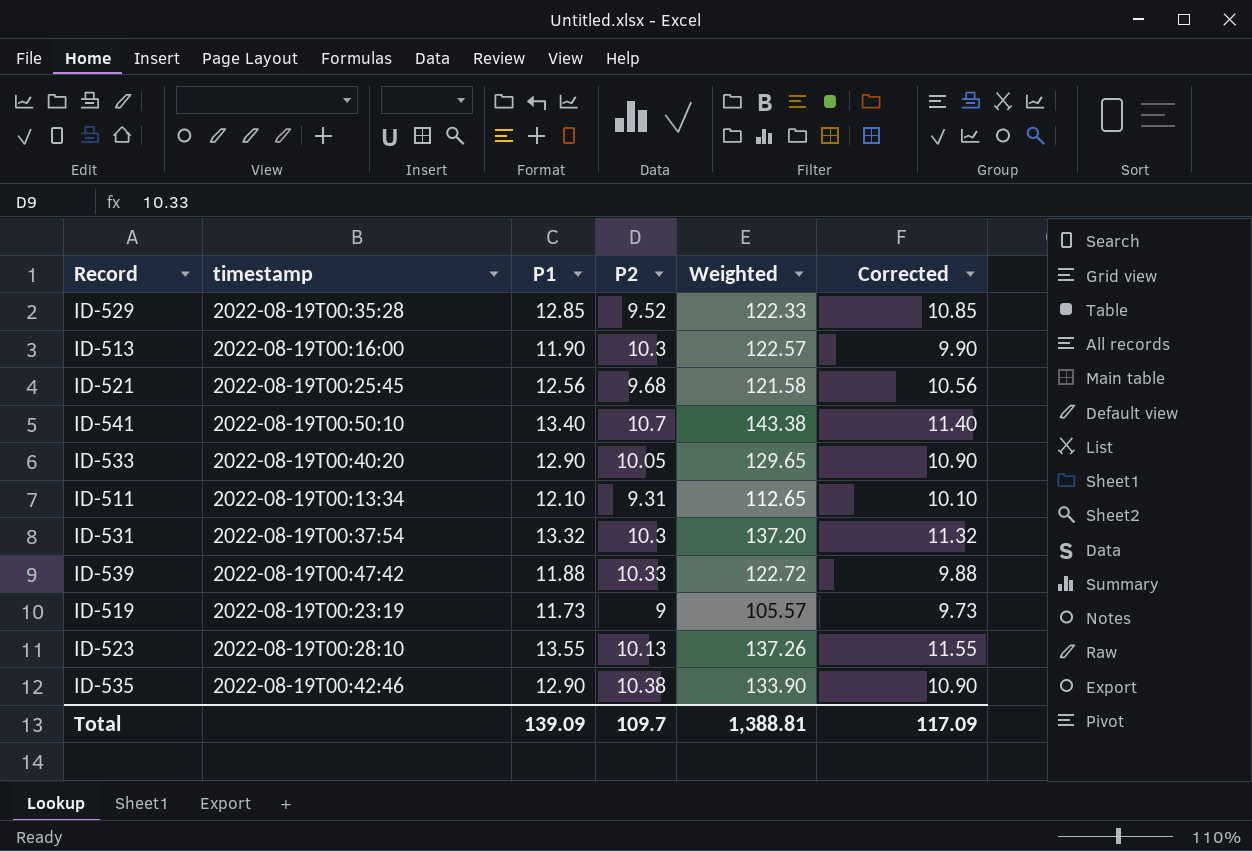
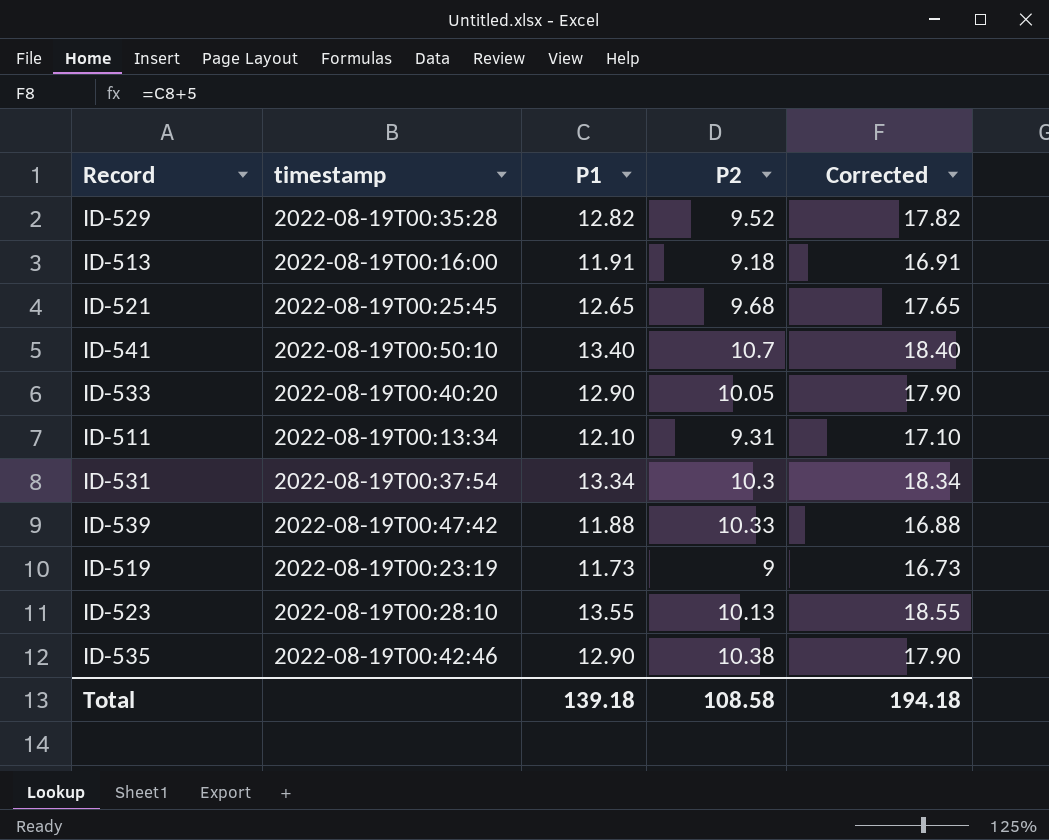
column Weighted | formula: [P1] * [P2] -> none
column Corrected | formula: [P1] - 2 -> [P1] + 5
ID-529 | P1: 12.85 -> 12.82
ID-513 | P1: 11.90 -> 11.91
ID-513 | P2: 10.3 -> 9.18
ID-521 | P1: 12.56 -> 12.65
ID-531 | P1: 13.32 -> 13.34
Total | P1: 139.09 -> 139.18
Total | P2: 109.7 -> 108.58
Total | Corrected: 117.09 -> 194.18

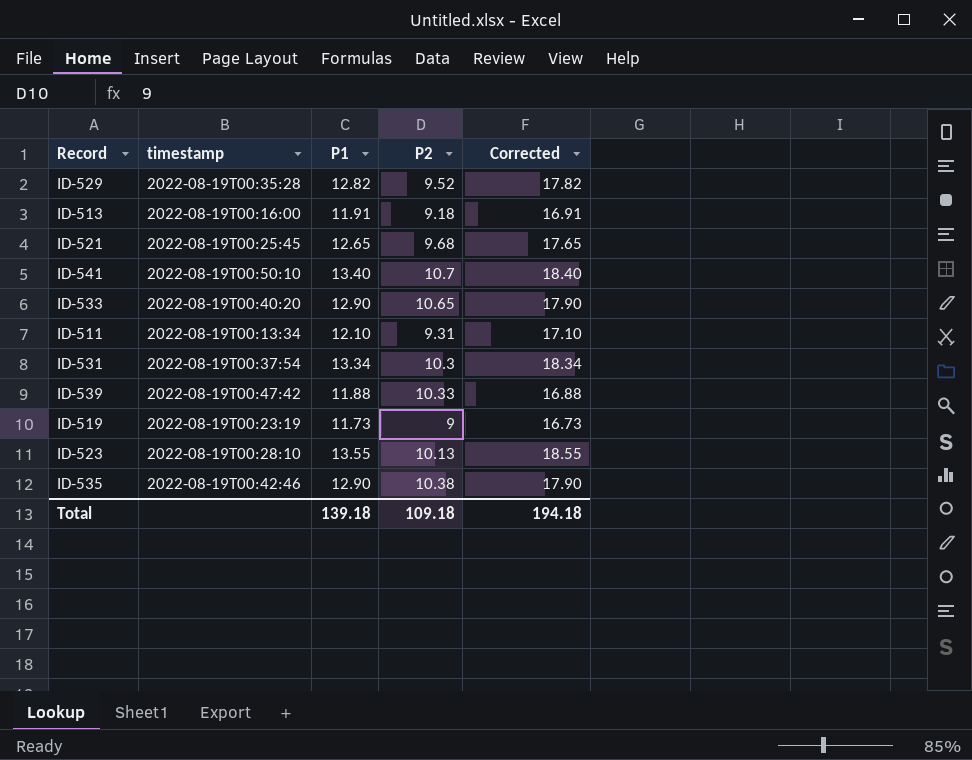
ID-533 | P2: 10.05 -> 10.65
Total | P2: 108.58 -> 109.18

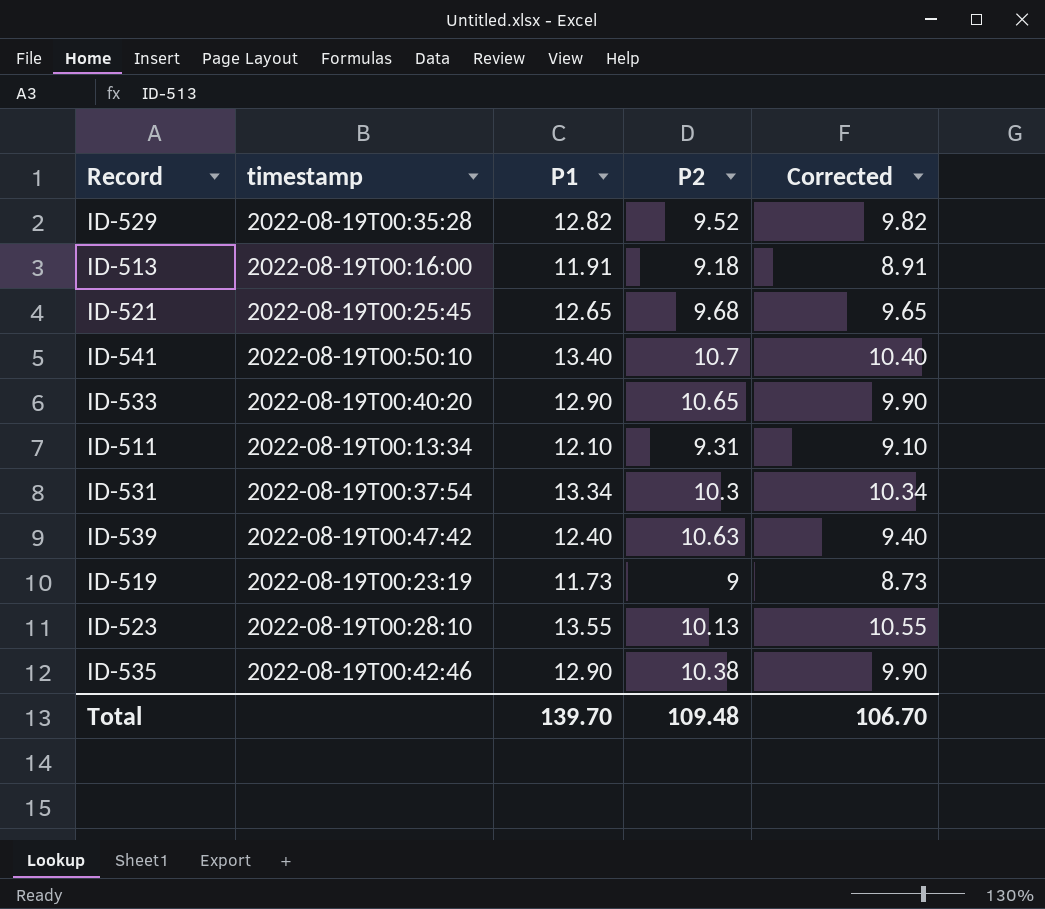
column Corrected | formula: [P1] + 5 -> [P1] - 3
ID-539 | P1: 11.88 -> 12.40
ID-539 | P2: 10.33 -> 10.63
Total | P1: 139.18 -> 139.70
Total | P2: 109.18 -> 109.48
Total | Corrected: 194.18 -> 106.70

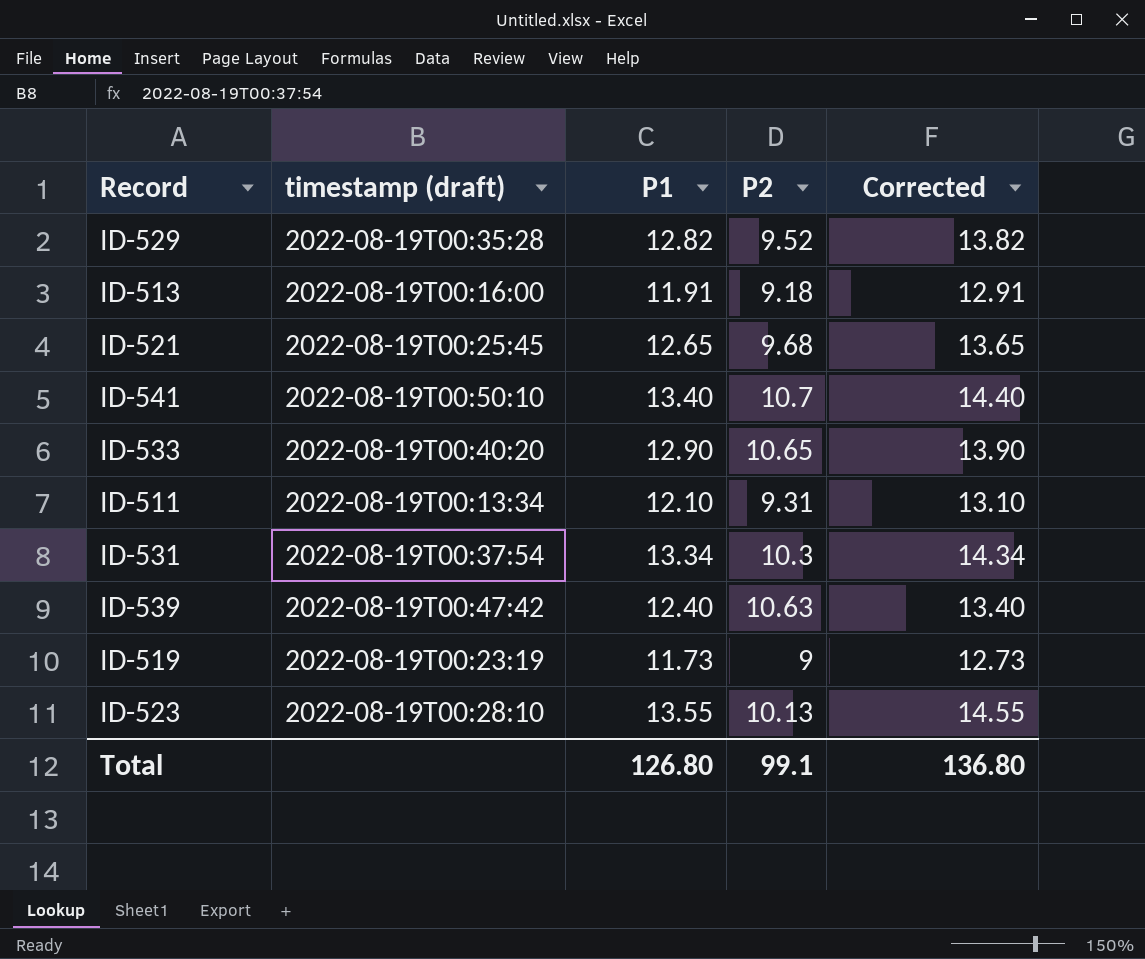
column name: timestamp -> timestamp (draft)
column Corrected | formula: [P1] - 3 -> [P1] + 1
row ID-535: 2022-08-19T00:42:46 | 12.90 | 10.38 | 9.90 -> none
Total | P1: 139.70 -> 126.80
Total | P2: 109.48 -> 99.1
Total | Corrected: 106.70 -> 136.80

